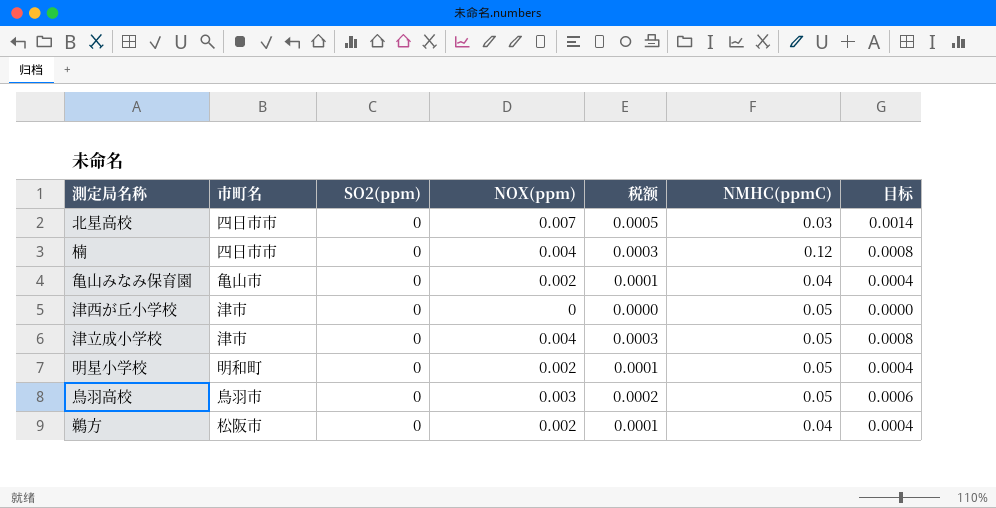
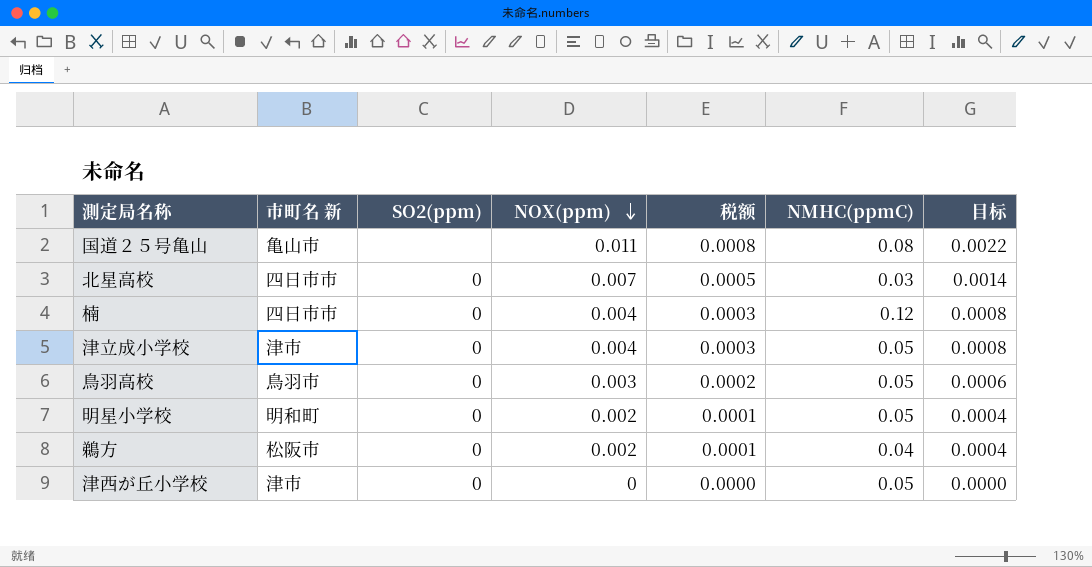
row order: none -> NOX(ppm) descending
column name: 市町名 -> 市町名 新
row 亀山みなみ保育園: 亀山市 | 0 | 0.002 | 0.0001 | 0.04 | 0.0004 -> none
row 国道２５号亀山: none -> 亀山市 | none | 0.011 | 0.0008 | 0.08 | 0.0022

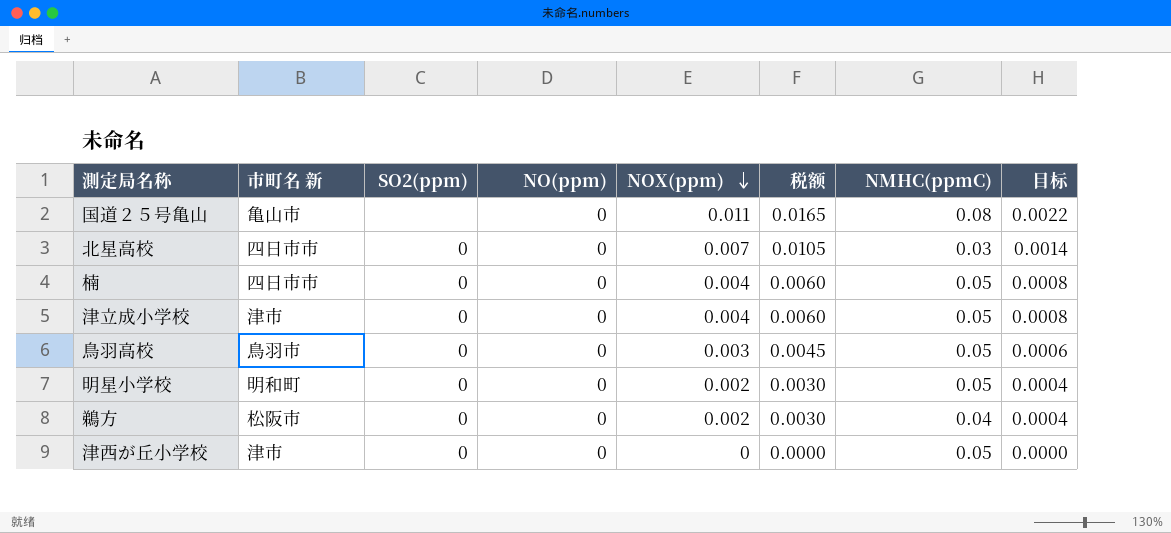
column NO(ppm) | position: none -> 4
column 税额 | formula: [NOX(ppm)] * 0.07 -> [NOX(ppm)] * 1.5
楠 | NMHC(ppmC): 0.12 -> 0.05

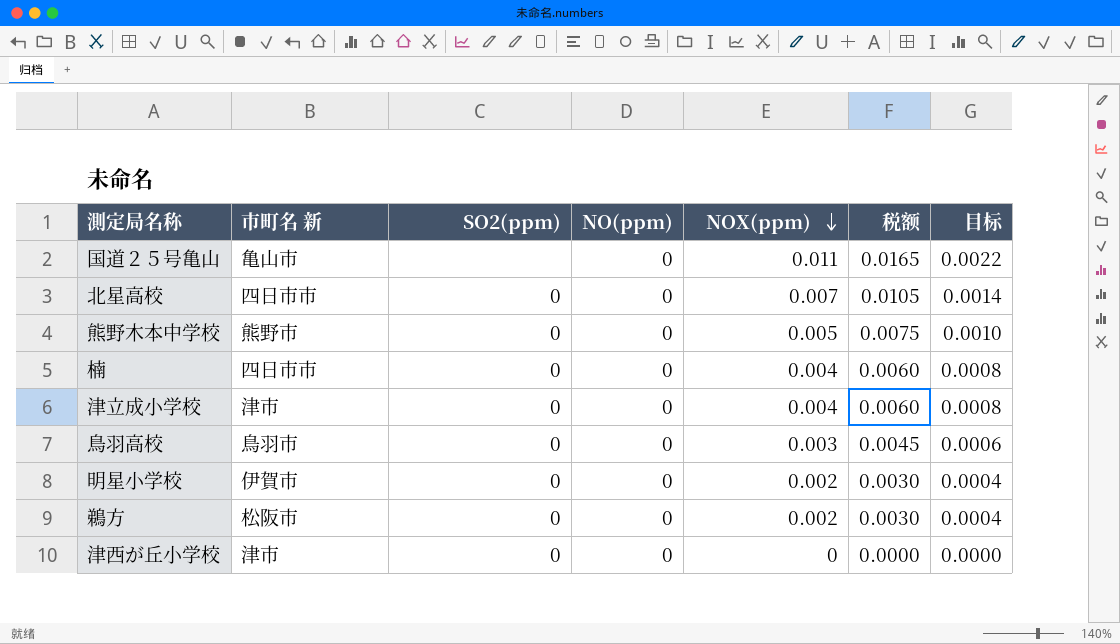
column NMHC(ppmC) | position: 7 -> none
row 熊野木本中学校: none -> 熊野市 | 0 | 0 | 0.005 | 0.0075 | 0.0010
明星小学校 | 市町名 新: 明和町 -> 伊賀市

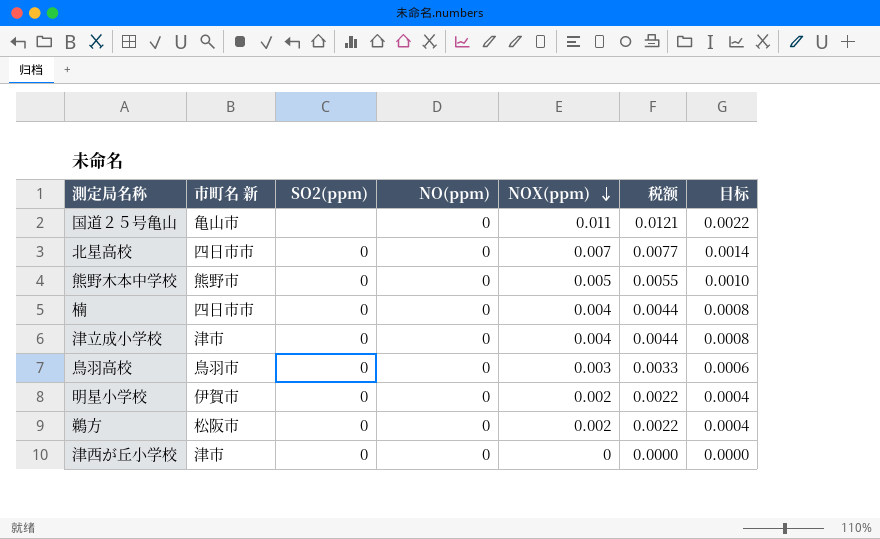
column 税额 | formula: [NOX(ppm)] * 1.5 -> [NOX(ppm)] * 1.1

